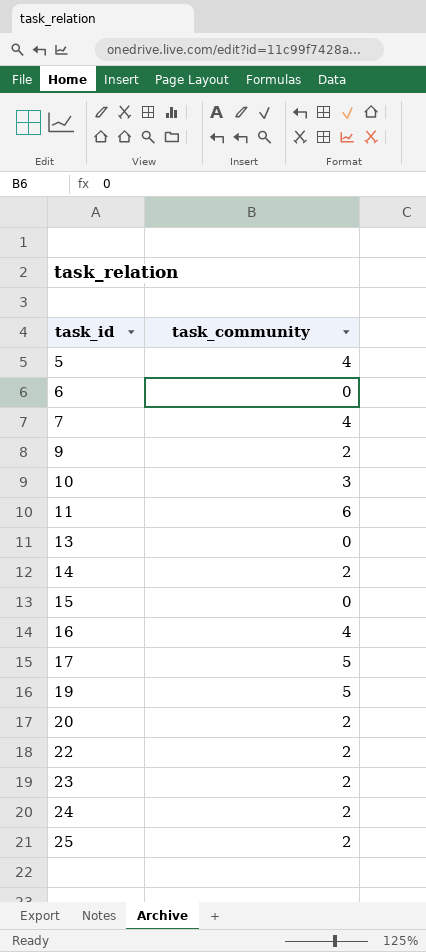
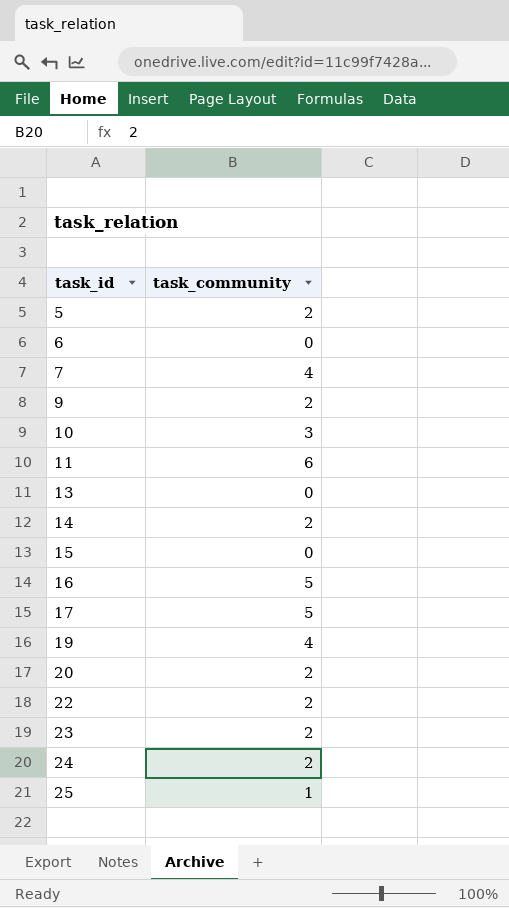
5 | task_community: 4 -> 2
16 | task_community: 4 -> 5
19 | task_community: 5 -> 4
25 | task_community: 2 -> 1

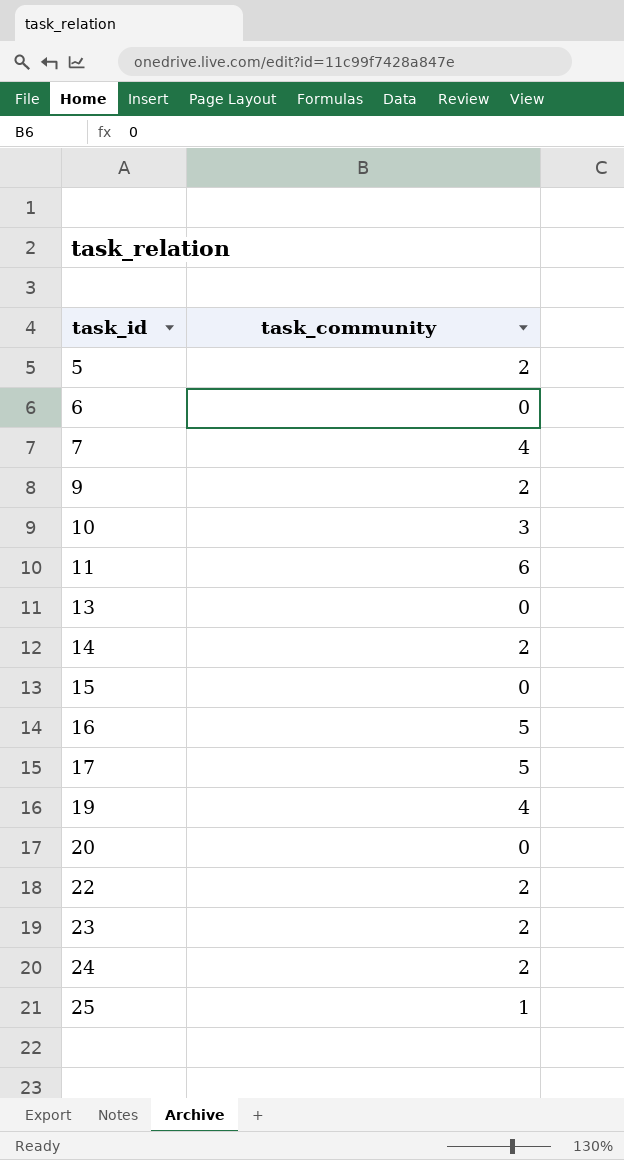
20 | task_community: 2 -> 0

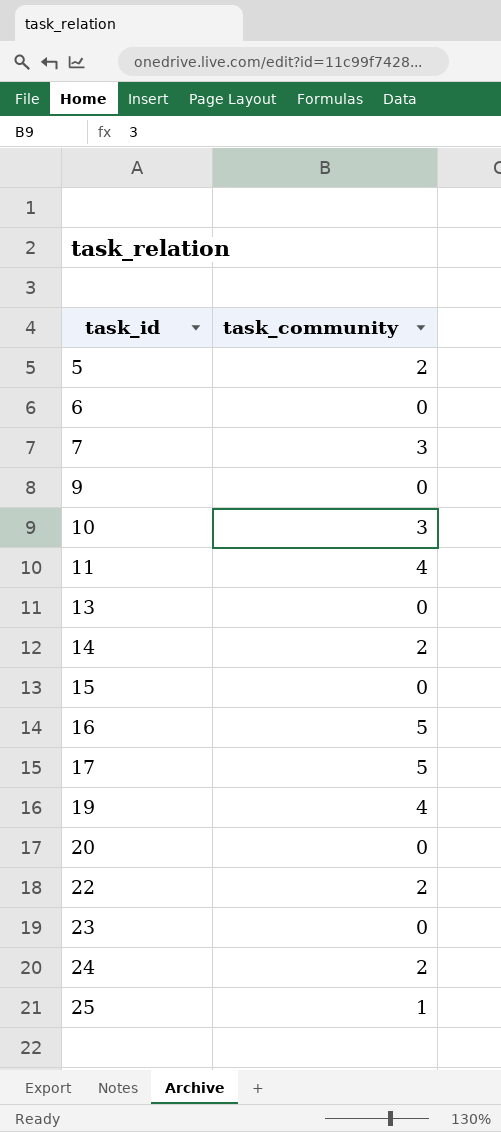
7 | task_community: 4 -> 3
9 | task_community: 2 -> 0
11 | task_community: 6 -> 4
23 | task_community: 2 -> 0

